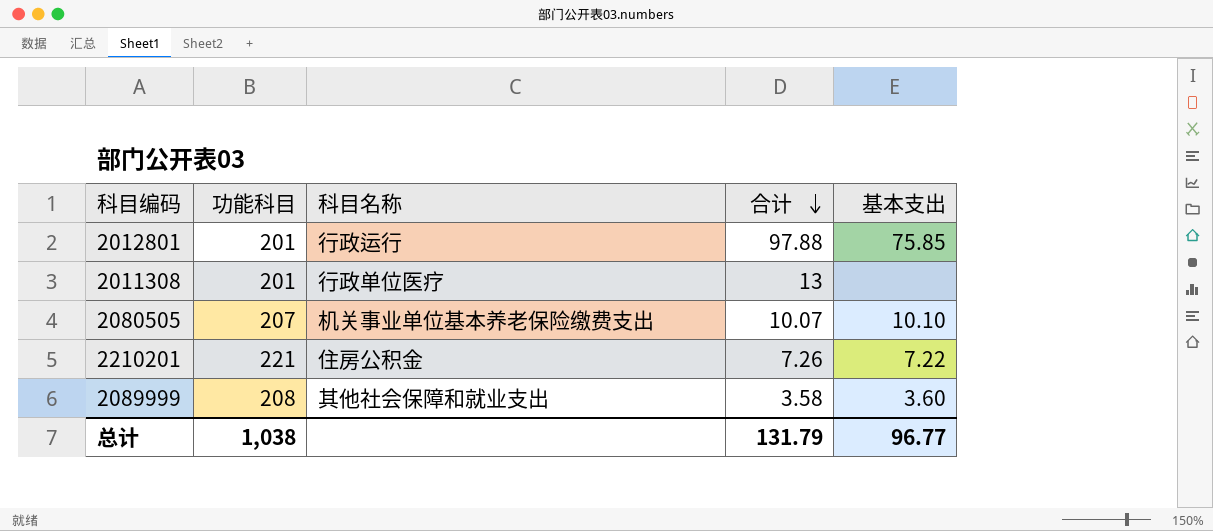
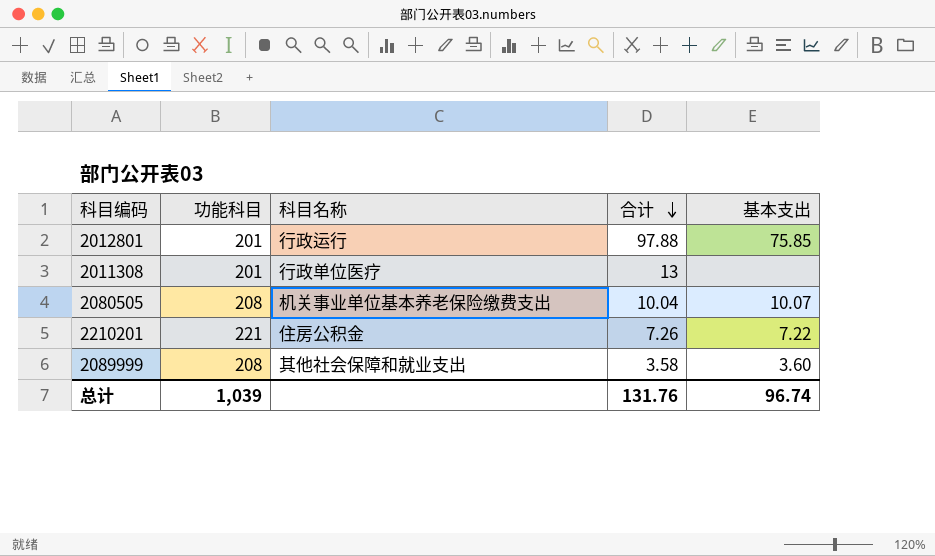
2080505 | 功能科目: 207 -> 208
2080505 | 合计: 10.07 -> 10.04
2080505 | 基本支出: 10.10 -> 10.07
总计 | 功能科目: 1,038 -> 1,039
总计 | 合计: 131.79 -> 131.76
总计 | 基本支出: 96.77 -> 96.74

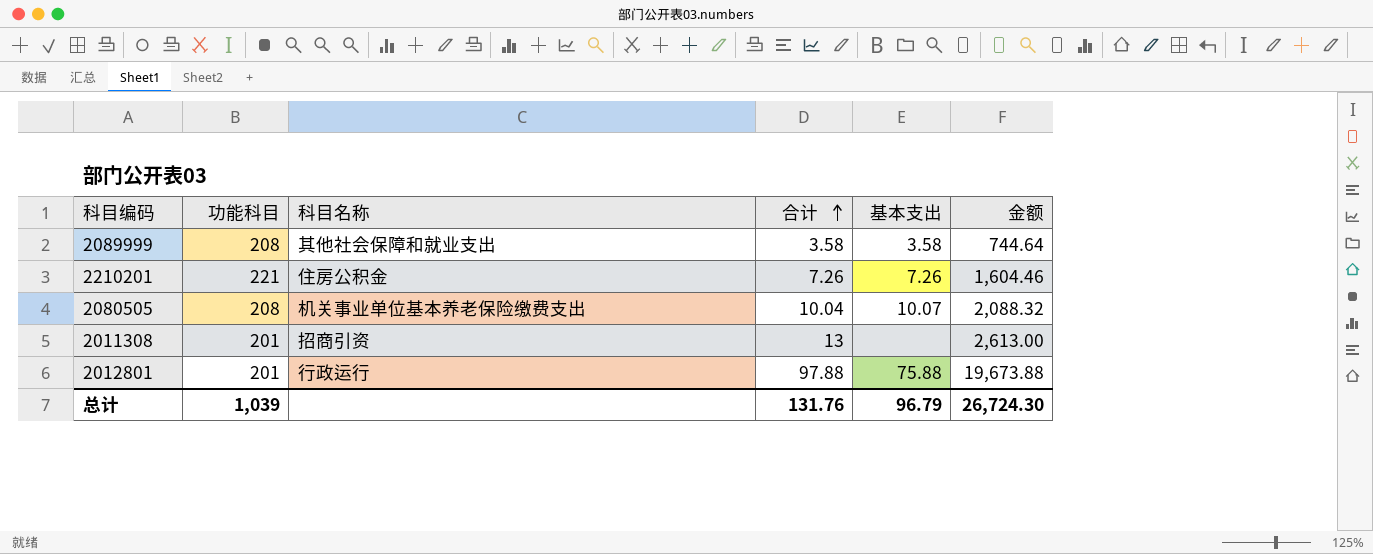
row order: 合计 descending -> 合计 ascending
column 金额 | formula: none -> [功能科目] * [合计]
2089999 | 基本支出: 3.60 -> 3.58
2210201 | 基本支出: 7.22 -> 7.26
2011308 | 科目名称: 行政单位医疗 -> 招商引资
2012801 | 基本支出: 75.85 -> 75.88
总计 | 基本支出: 96.74 -> 96.79

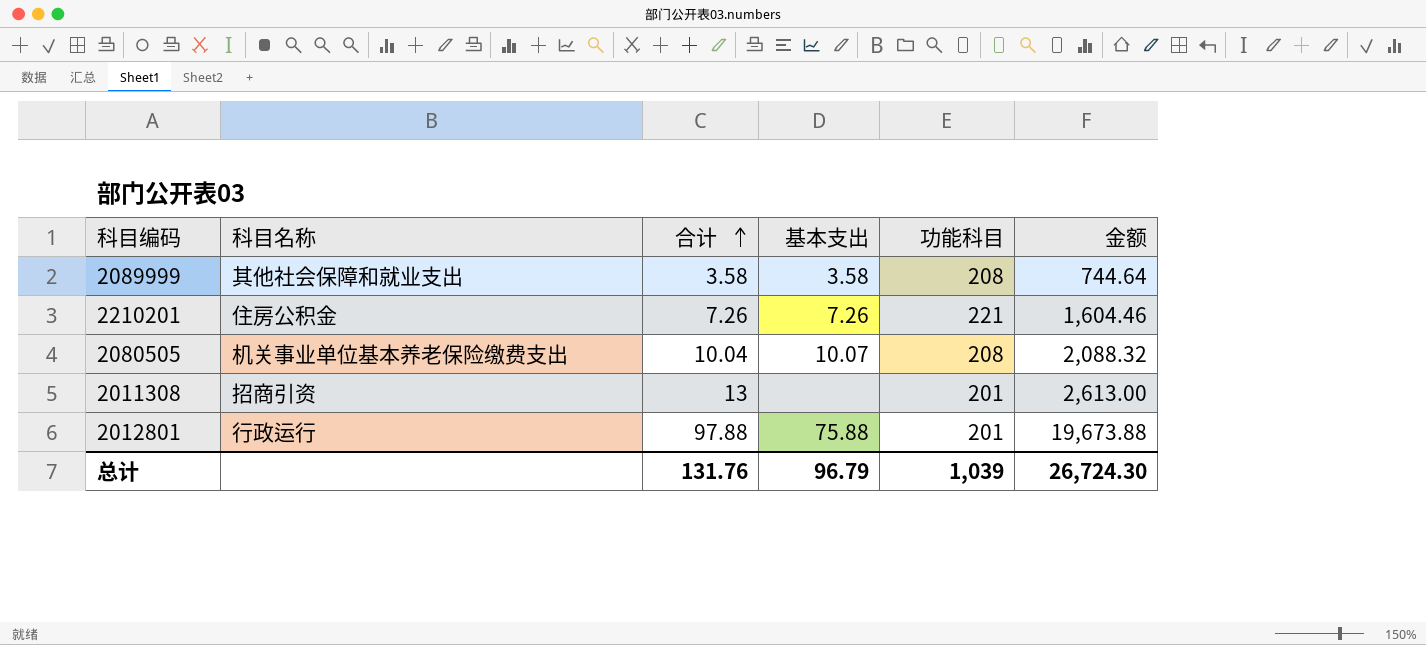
column 功能科目 | position: 2 -> 5

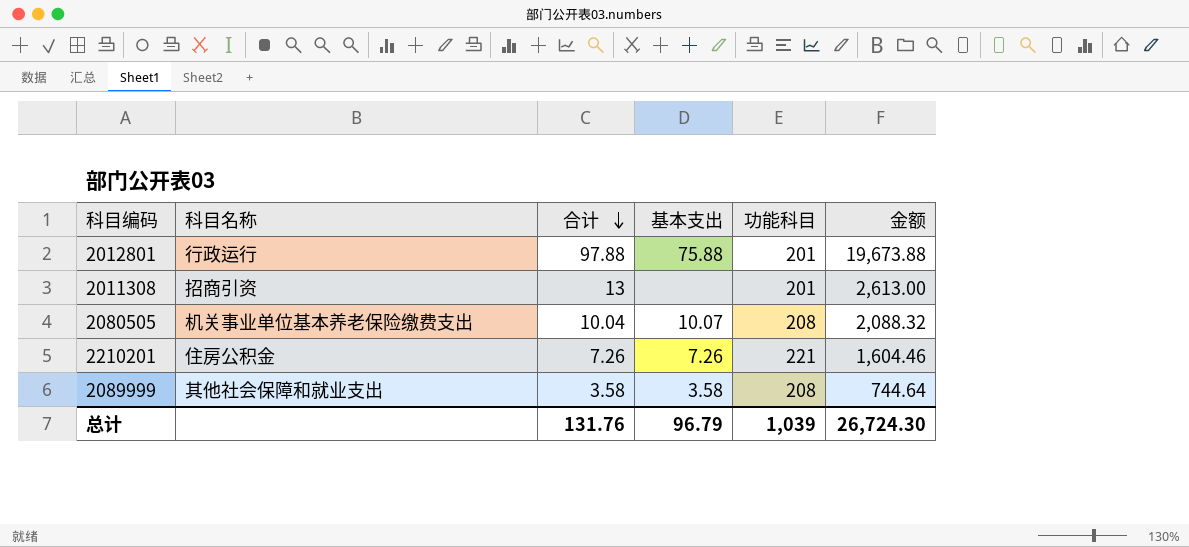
row order: 合计 ascending -> 合计 descending

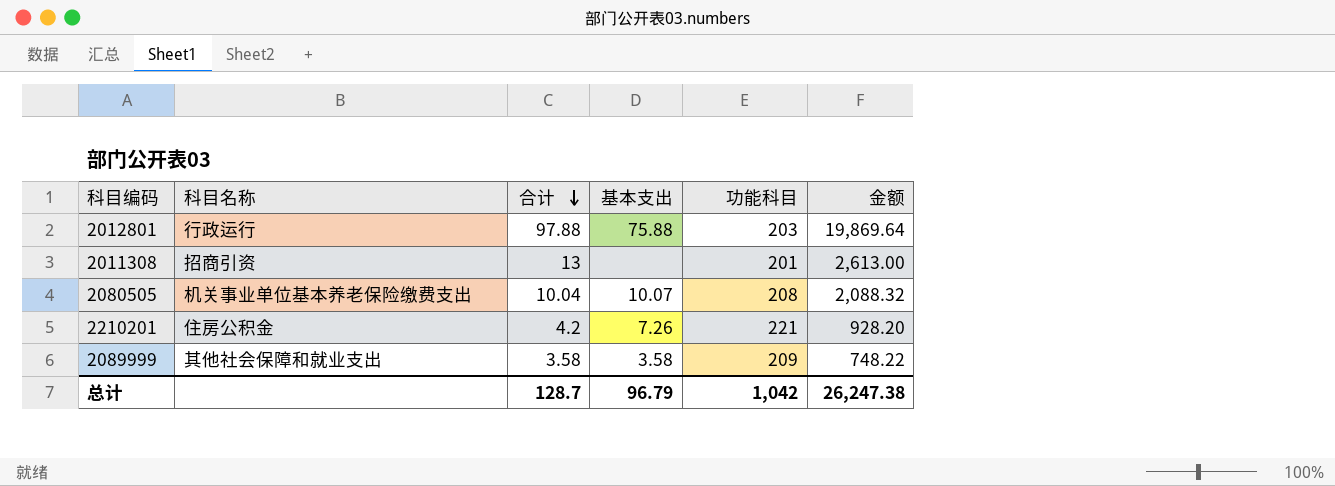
2012801 | 功能科目: 201 -> 203
2012801 | 金额: 19,673.88 -> 19,869.64
2210201 | 合计: 7.26 -> 4.2
2210201 | 金额: 1,604.46 -> 928.20
2089999 | 功能科目: 208 -> 209
2089999 | 金额: 744.64 -> 748.22
总计 | 合计: 131.76 -> 128.7
总计 | 功能科目: 1,039 -> 1,042
总计 | 金额: 26,724.30 -> 26,247.38

